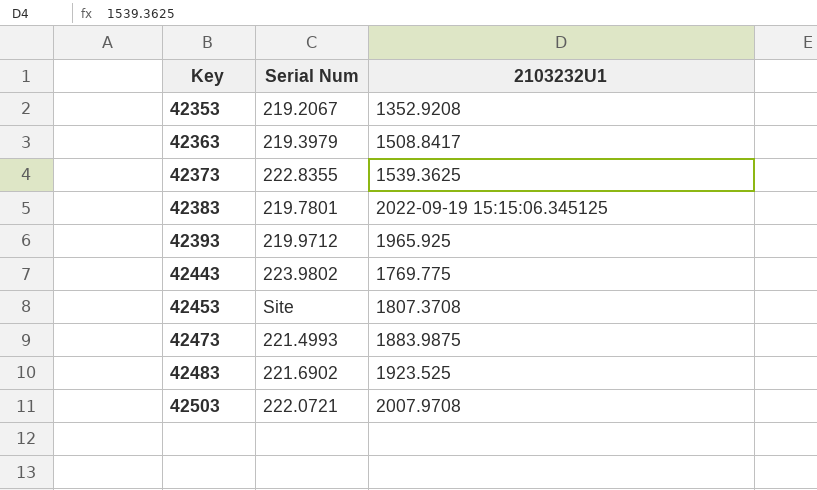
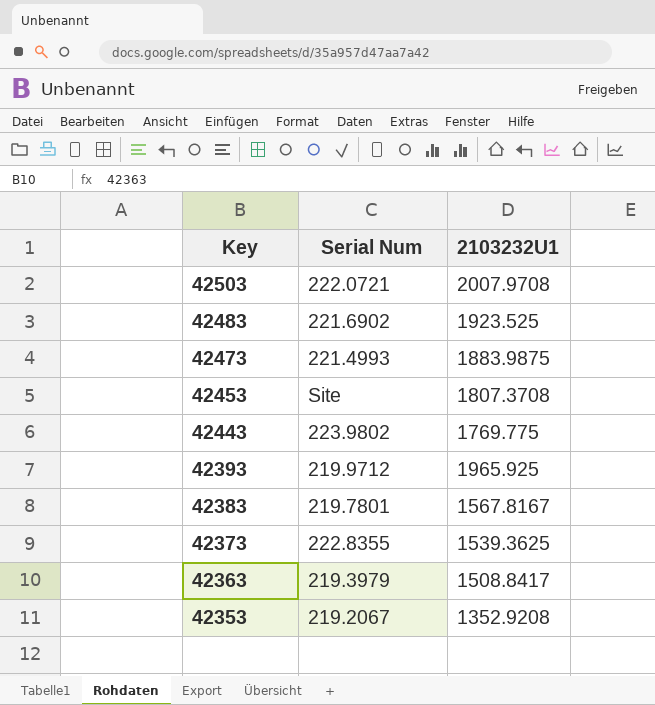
row order: Key ascending -> Key descending
42383 | 2103232U1: 2022-09-19 15:15:06.345125 -> 1567.8167

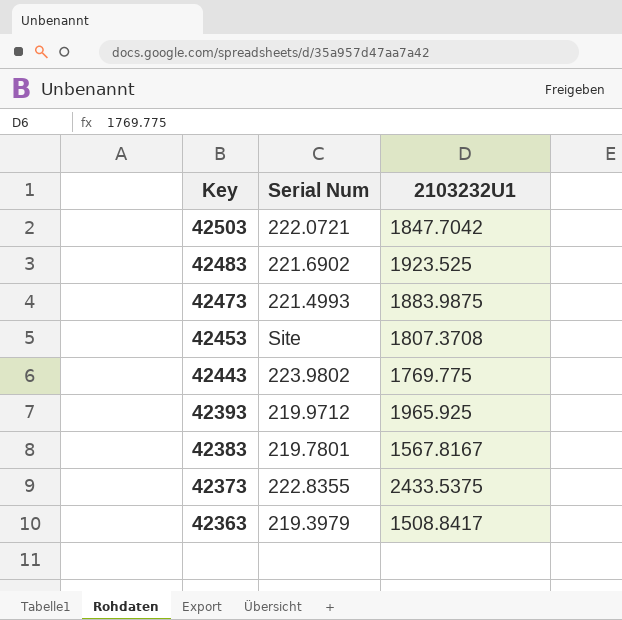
row 42353: 219.2067 | 1352.9208 -> none
42503 | 2103232U1: 2007.9708 -> 1847.7042
42373 | 2103232U1: 1539.3625 -> 2433.5375

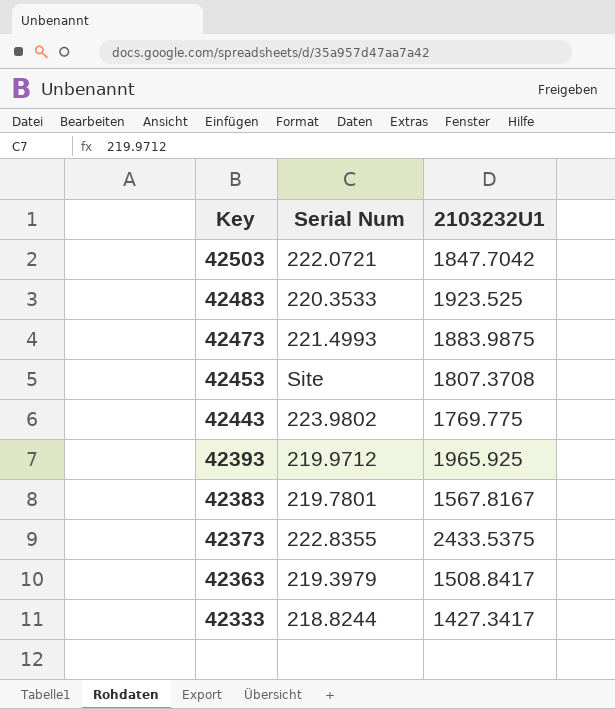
42483 | Serial Num: 221.6902 -> 220.3533
row 42333: none -> 218.8244 | 1427.3417

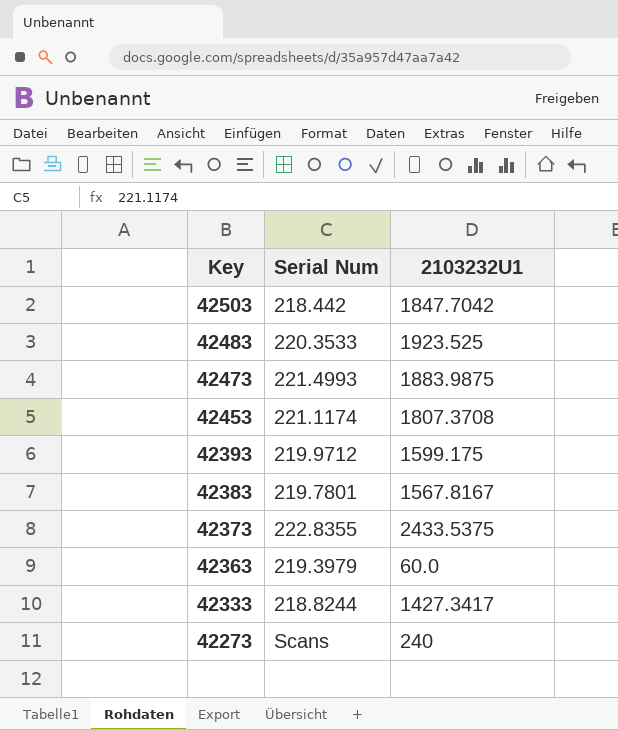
row 42443: 223.9802 | 1769.775 -> none
42503 | Serial Num: 222.0721 -> 218.442
42453 | Serial Num: Site -> 221.1174
42393 | 2103232U1: 1965.925 -> 1599.175
42363 | 2103232U1: 1508.8417 -> 60.0
row 42273: none -> Scans | 240

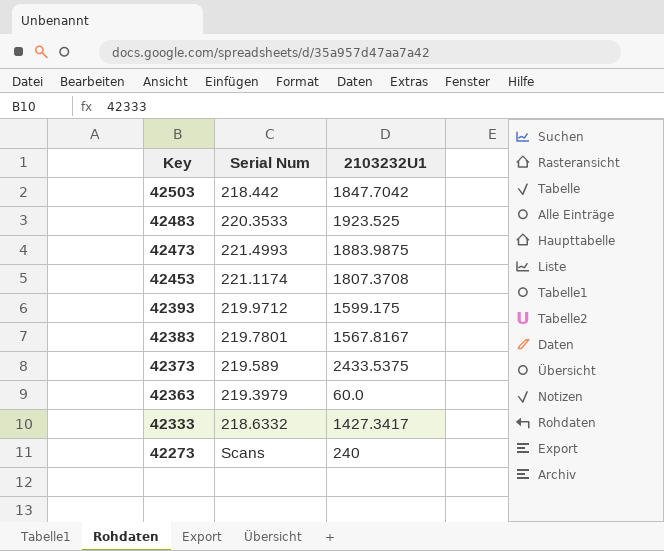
42373 | Serial Num: 222.8355 -> 219.589
42333 | Serial Num: 218.8244 -> 218.6332

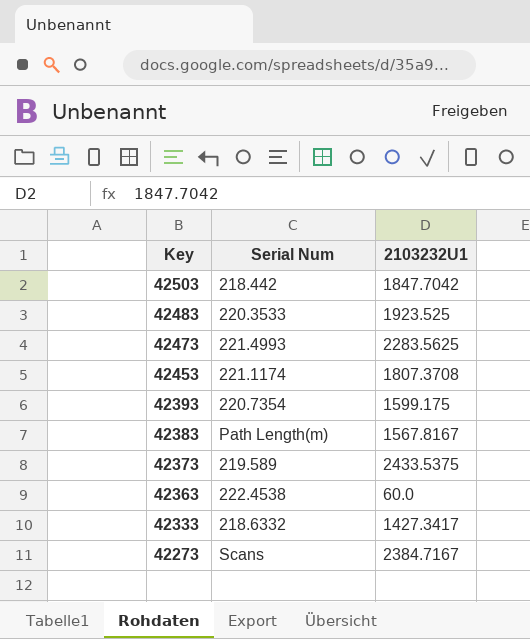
42473 | 2103232U1: 1883.9875 -> 2283.5625
42393 | Serial Num: 219.9712 -> 220.7354
42383 | Serial Num: 219.7801 -> Path Length(m)
42363 | Serial Num: 219.3979 -> 222.4538
42273 | 2103232U1: 240 -> 2384.7167

